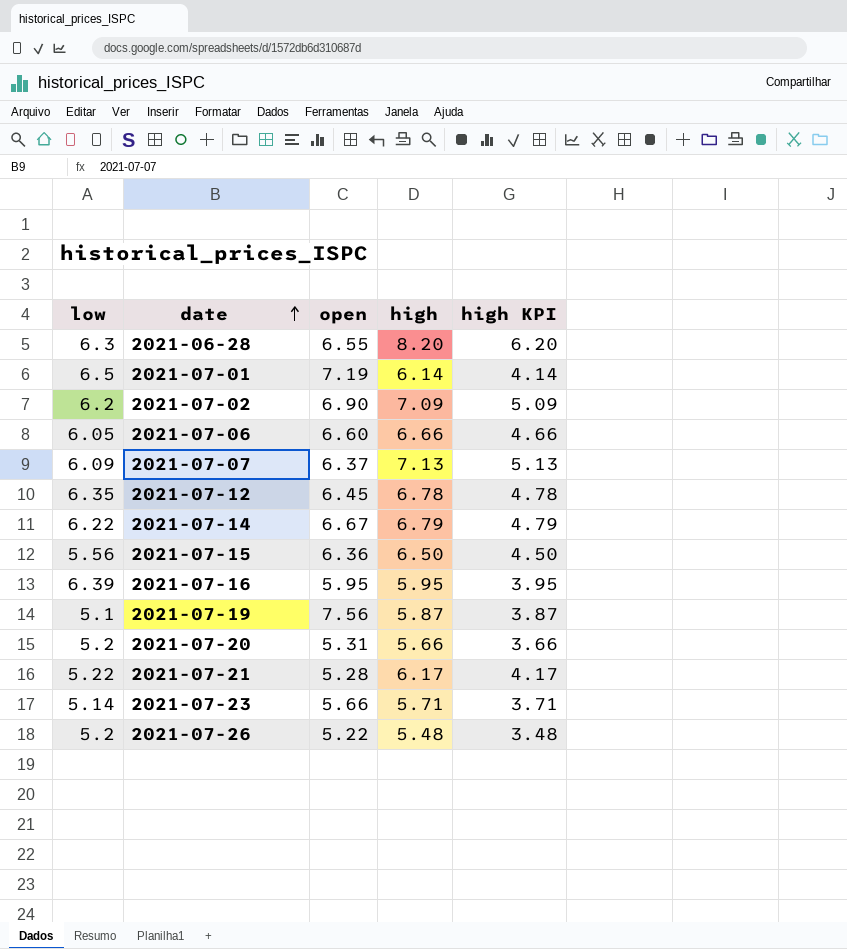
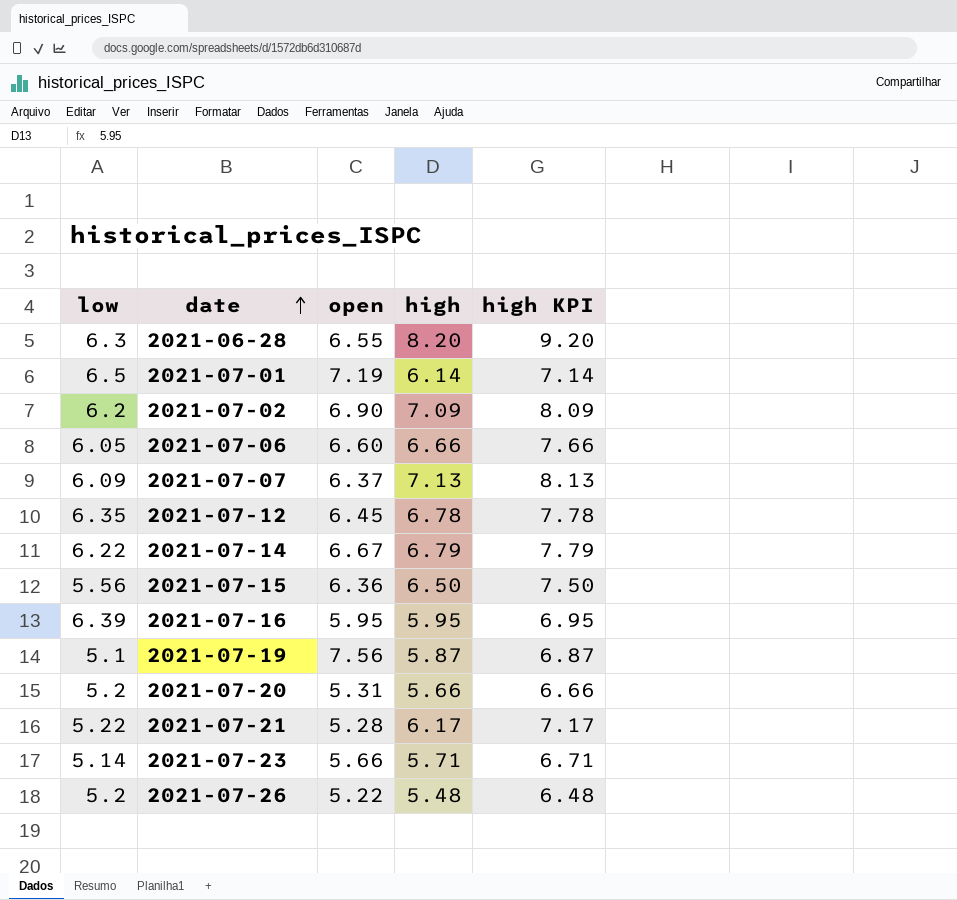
column high KPI | formula: [high] - 2 -> [high] + 1

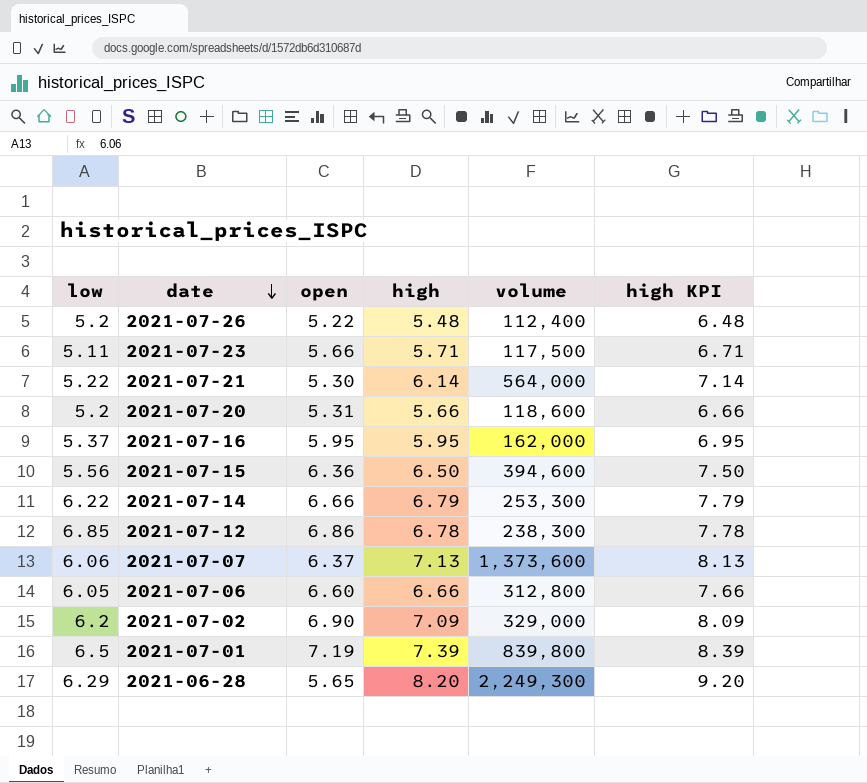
row order: date ascending -> date descending
column volume | position: none -> 5
row 2021-07-19: 5.1 | 7.56 | 5.87 | 6.87 -> none
2021-07-23 | low: 5.14 -> 5.11
2021-07-21 | open: 5.28 -> 5.30
2021-07-21 | high: 6.17 -> 6.14
2021-07-21 | high KPI: 7.17 -> 7.14
2021-07-16 | low: 6.39 -> 5.37
2021-07-14 | open: 6.67 -> 6.66
2021-07-12 | low: 6.35 -> 6.85
2021-07-12 | open: 6.45 -> 6.86
2021-07-07 | low: 6.09 -> 6.06
2021-07-01 | high: 6.14 -> 7.39
2021-07-01 | high KPI: 7.14 -> 8.39
2021-06-28 | low: 6.3 -> 6.29
2021-06-28 | open: 6.55 -> 5.65

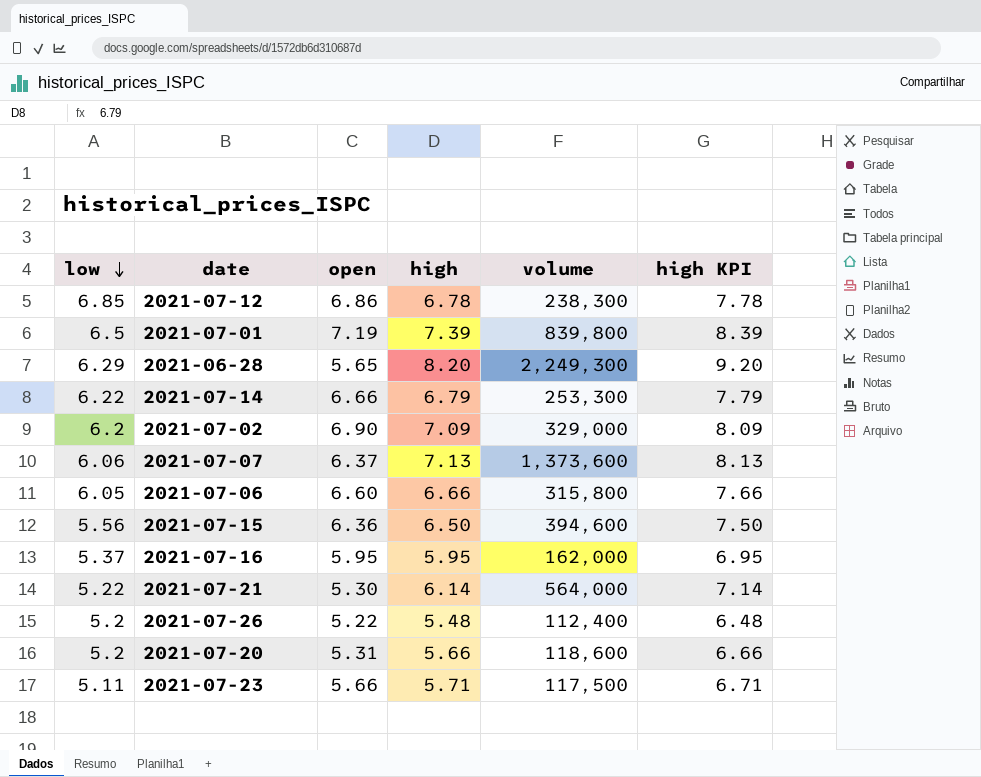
row order: date descending -> low descending
2021-07-06 | volume: 312,800 -> 315,800

